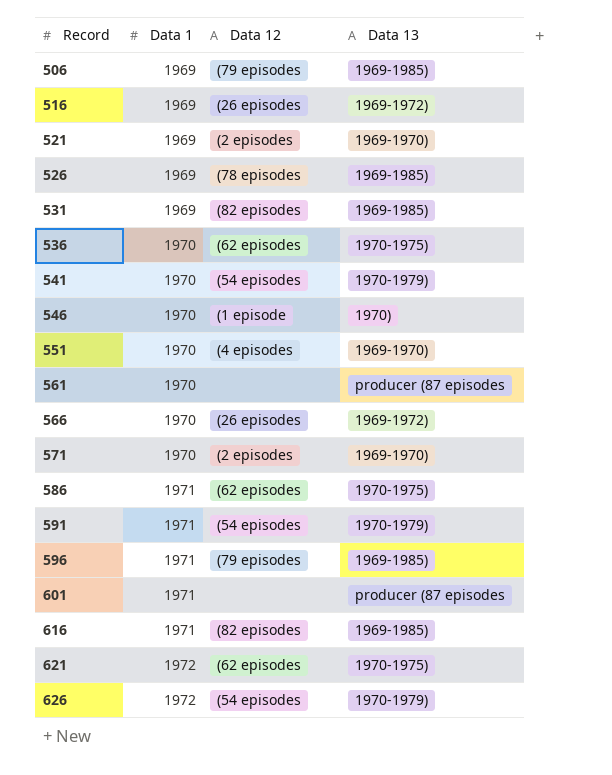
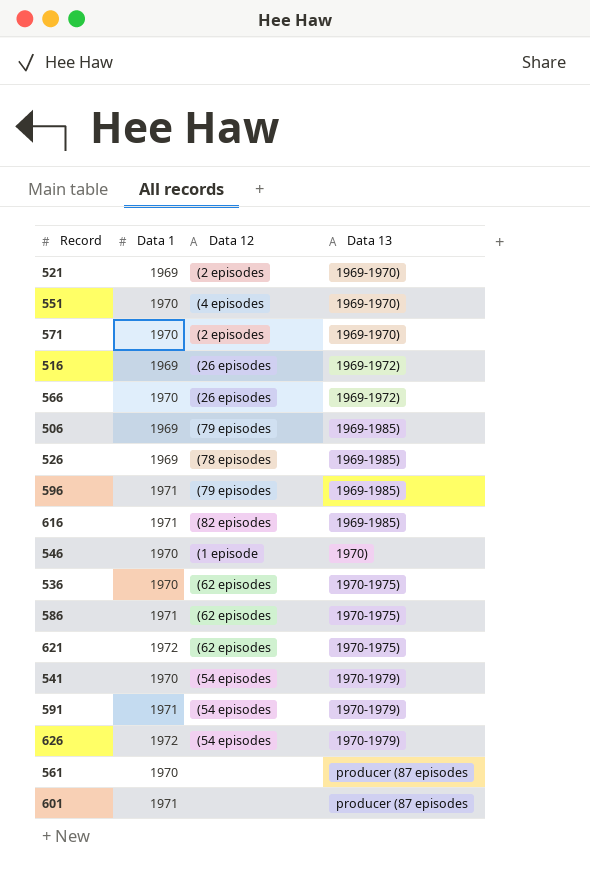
row order: Record ascending -> Data 13 ascending
row 531: 1969 | (82 episodes | 1969-1985) -> none

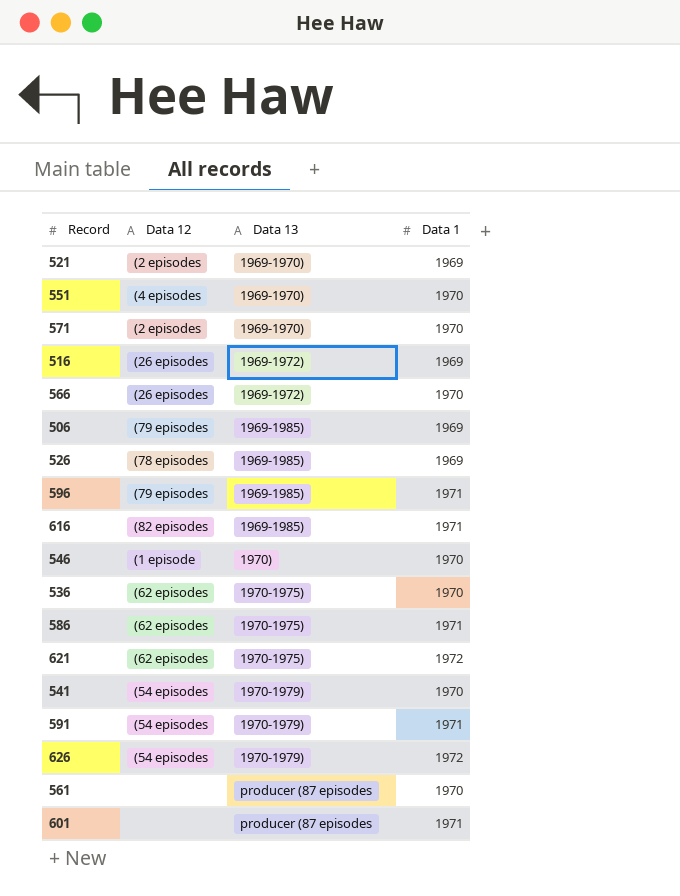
column Data 1 | position: 2 -> 4

